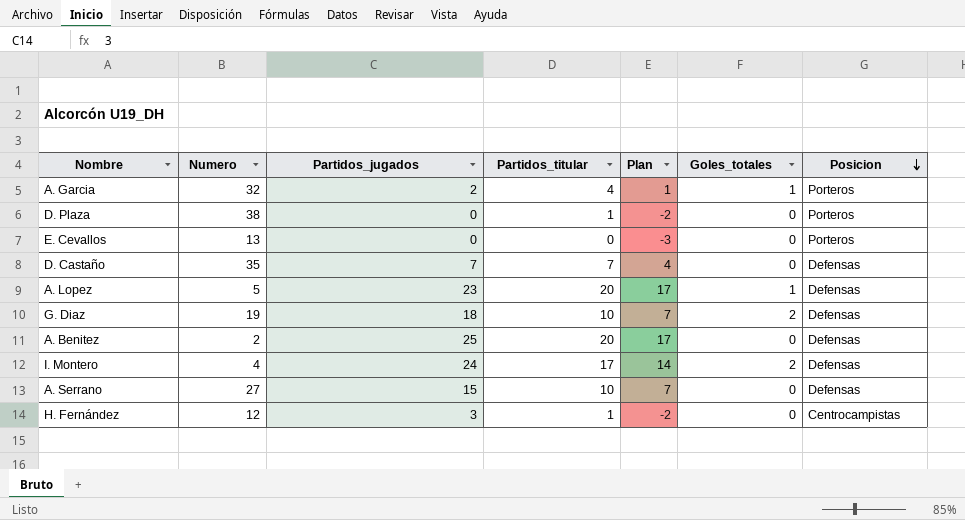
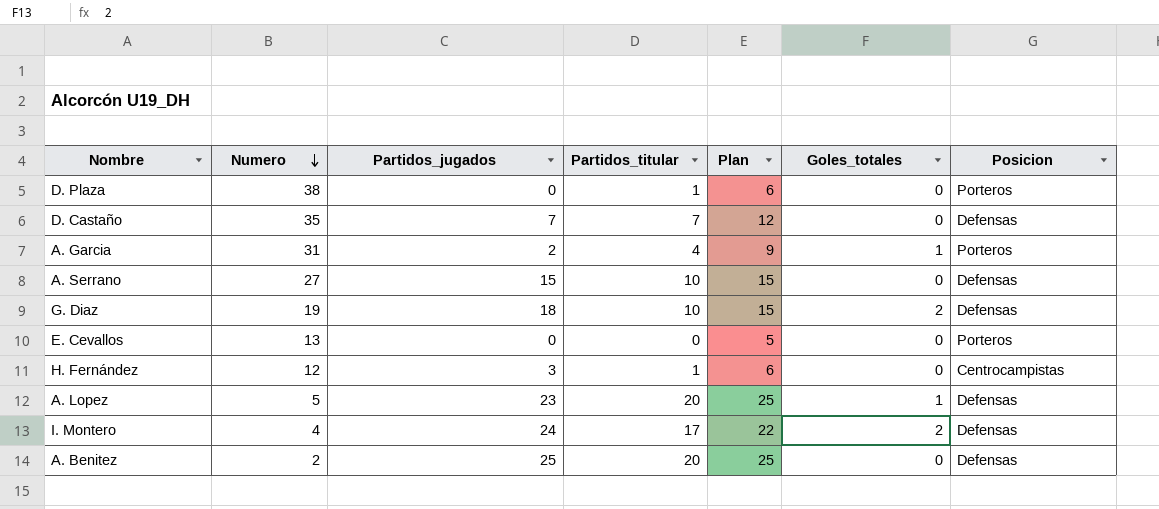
row order: Posicion descending -> Numero descending
column Plan | formula: [Partidos_titular] - 3 -> [Partidos_titular] + 5
A. Garcia | Numero: 32 -> 31

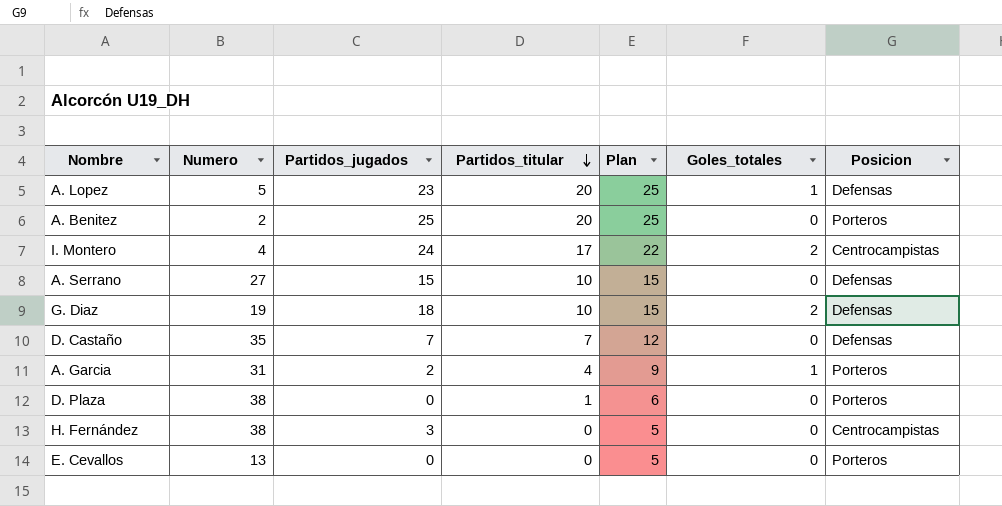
row order: Numero descending -> Partidos_titular descending
A. Benitez | Posicion: Defensas -> Porteros
I. Montero | Posicion: Defensas -> Centrocampistas
H. Fernández | Numero: 12 -> 38
H. Fernández | Partidos_titular: 1 -> 0
H. Fernández | Plan: 6 -> 5

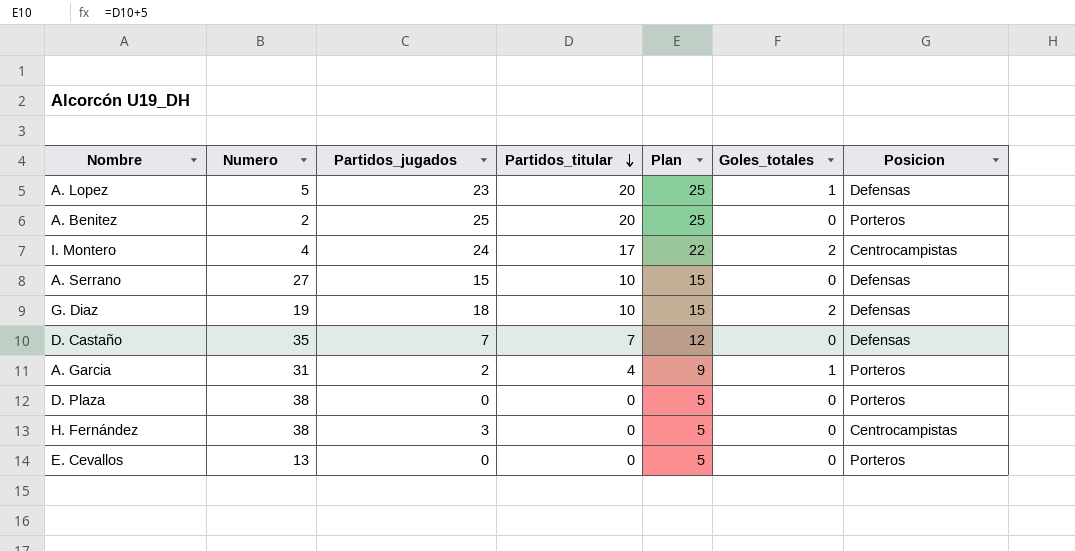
D. Plaza | Partidos_titular: 1 -> 0
D. Plaza | Plan: 6 -> 5

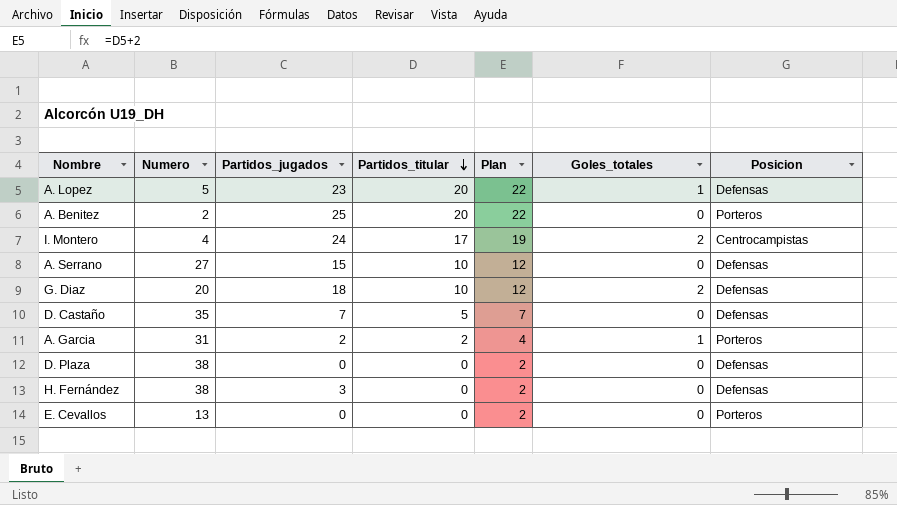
column Plan | formula: [Partidos_titular] + 5 -> [Partidos_titular] + 2
G. Diaz | Numero: 19 -> 20
D. Castaño | Partidos_titular: 7 -> 5
A. Garcia | Partidos_titular: 4 -> 2
D. Plaza | Posicion: Porteros -> Defensas
H. Fernández | Posicion: Centrocampistas -> Defensas

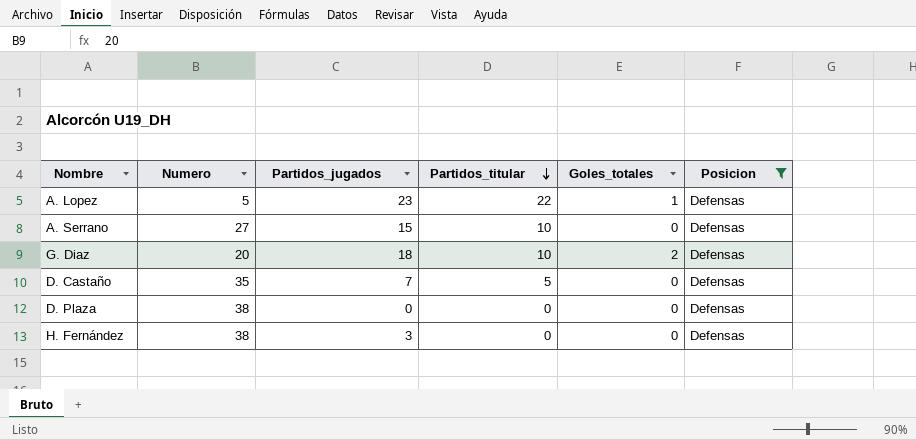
filter: none -> Posicion = Defensas
column Plan | formula: [Partidos_titular] + 2 -> none
A. Lopez | Partidos_titular: 20 -> 22

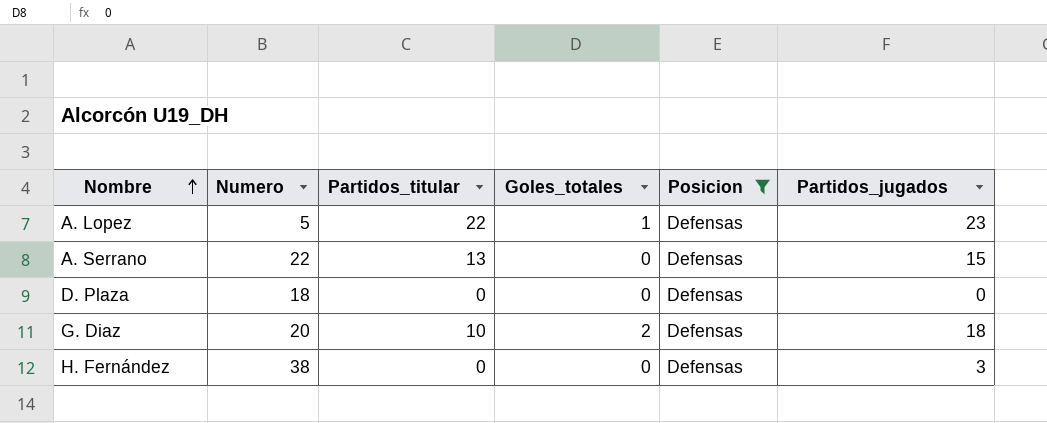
row order: Partidos_titular descending -> Nombre ascending
column Partidos_jugados | position: 3 -> 6
row D. Castaño: 35 | 7 | 5 | 0 | Defensas -> none
A. Serrano | Numero: 27 -> 22
A. Serrano | Partidos_titular: 10 -> 13
D. Plaza | Numero: 38 -> 18

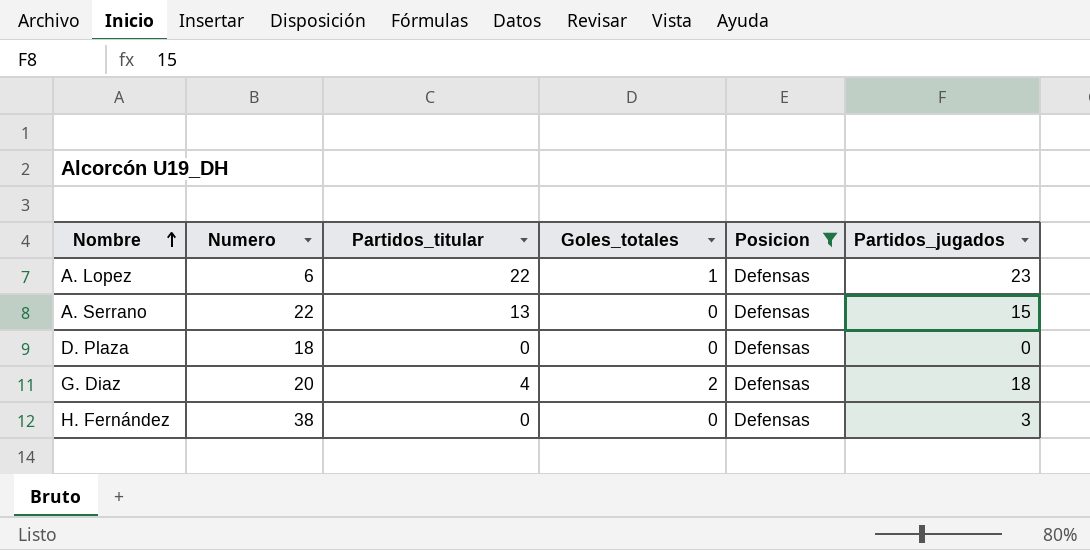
A. Lopez | Numero: 5 -> 6
G. Diaz | Partidos_titular: 10 -> 4

